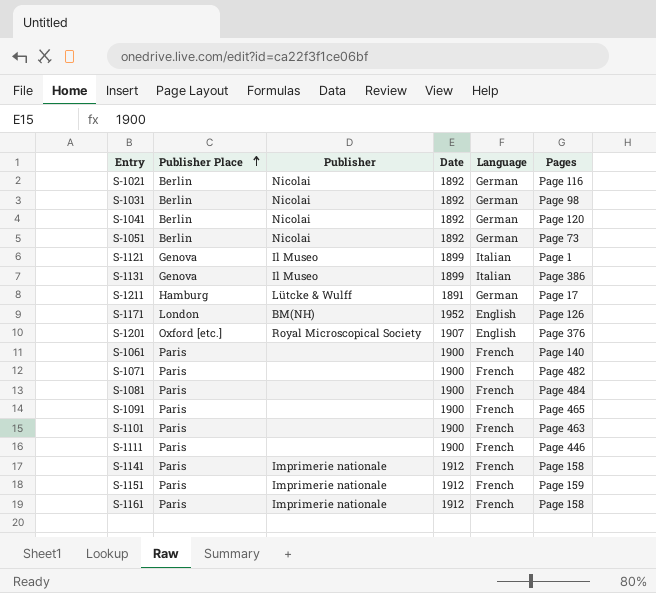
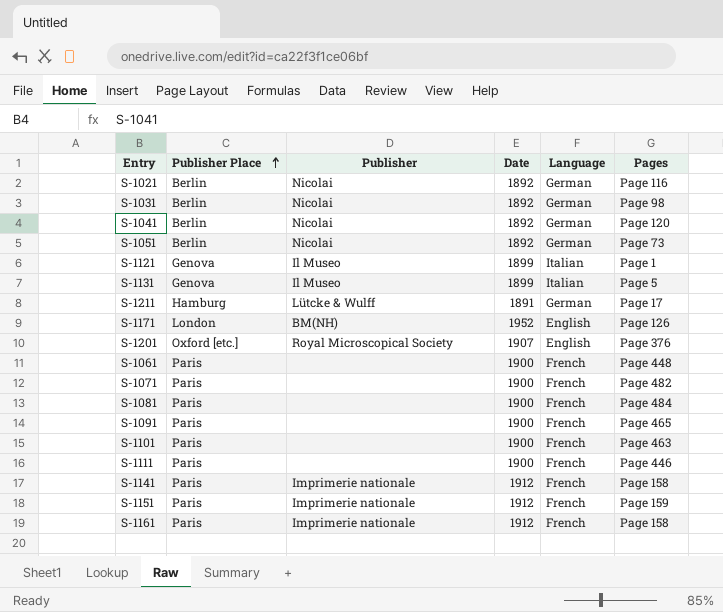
S-1131 | Pages: Page 386 -> Page 5
S-1061 | Pages: Page 140 -> Page 448

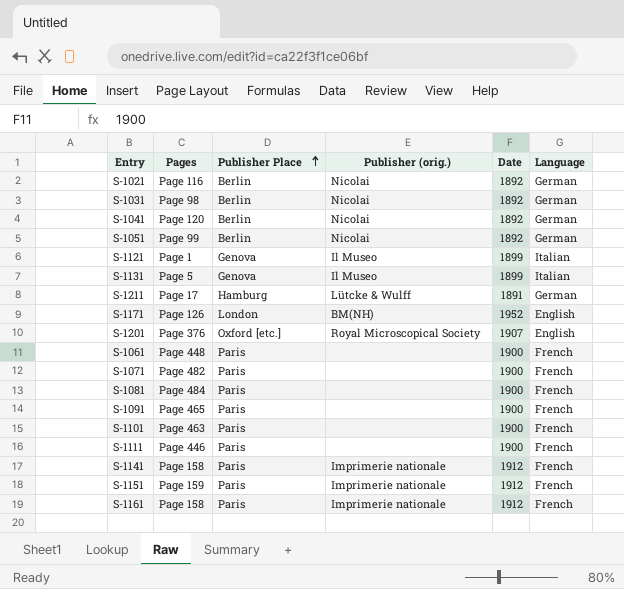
column Pages | position: 6 -> 2
column name: Publisher -> Publisher (orig.)
S-1051 | Pages: Page 73 -> Page 99

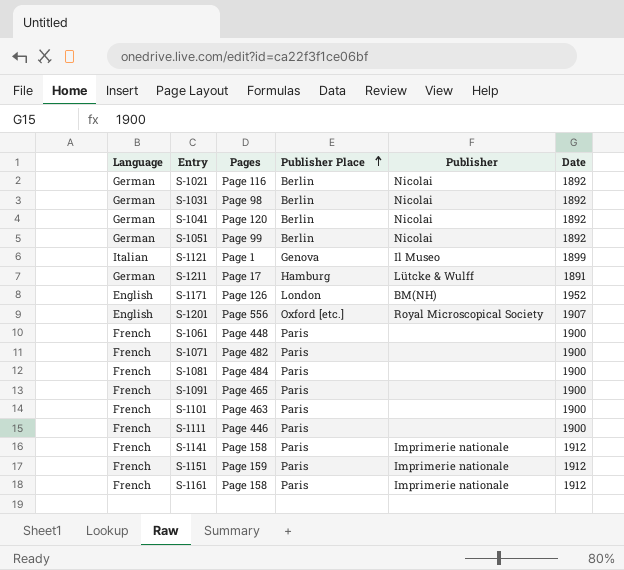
column Language | position: 6 -> 1
column name: Publisher (orig.) -> Publisher
row S-1131: Page 5 | Genova | Il Museo | 1899 | Italian -> none
S-1201 | Pages: Page 376 -> Page 556

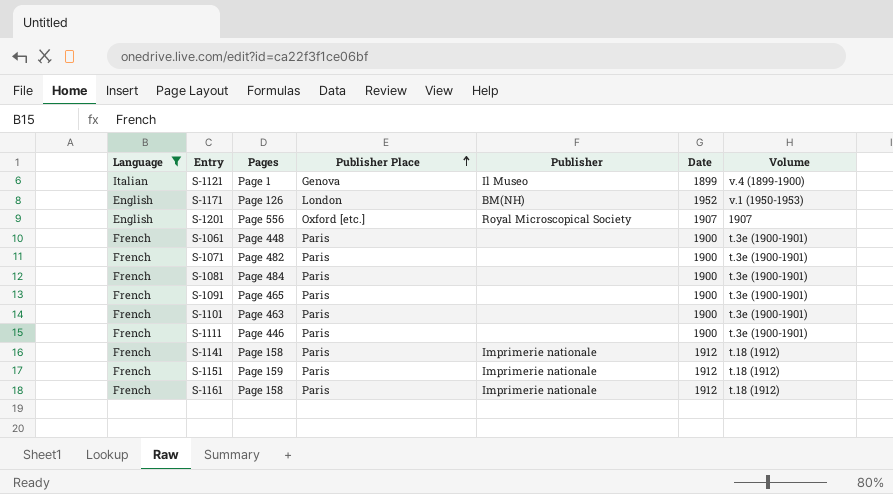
filter: none -> Language != German
column Volume | position: none -> 7

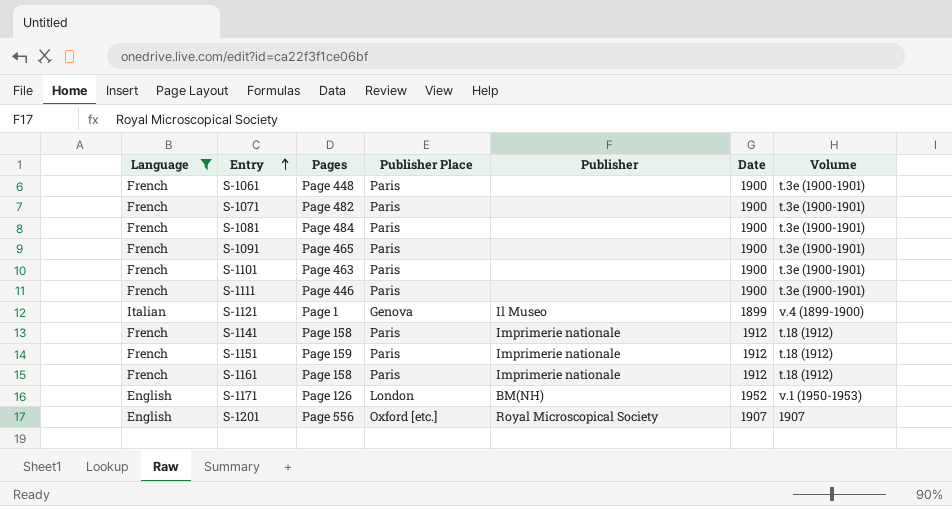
row order: Publisher Place ascending -> Entry ascending

